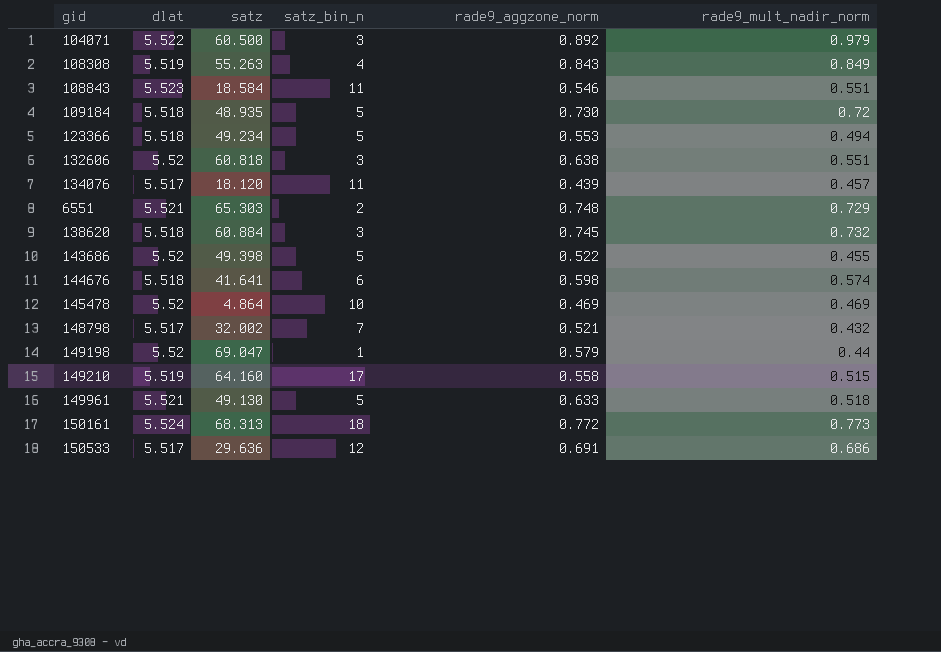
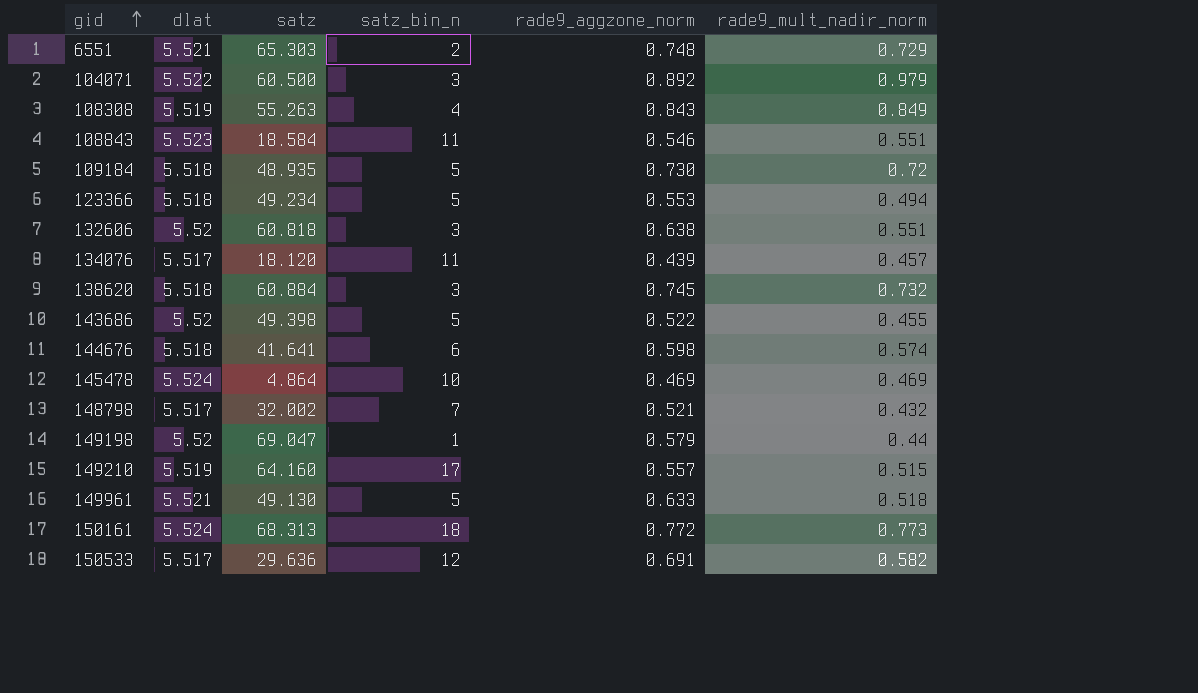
row order: none -> gid ascending
145478 | dlat: 5.52 -> 5.524
149210 | rade9_aggzone_norm: 0.558 -> 0.557
150533 | rade9_mult_nadir_norm: 0.686 -> 0.582

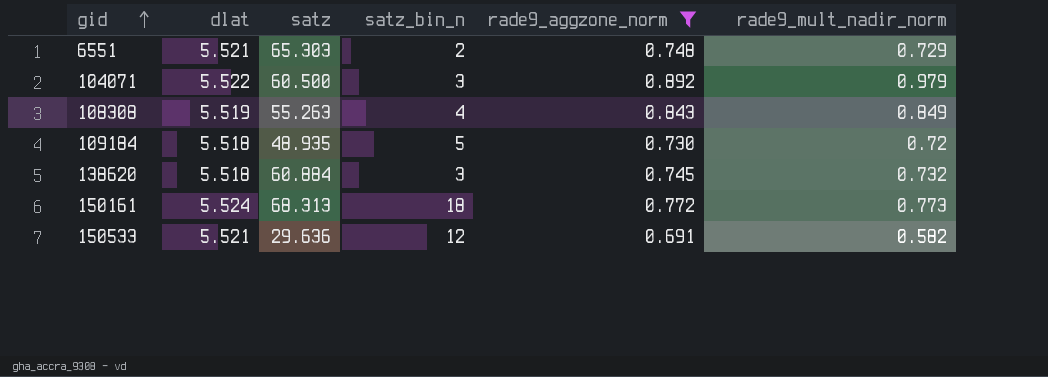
filter: none -> rade9_aggzone_norm >= 0.691
150533 | dlat: 5.517 -> 5.521

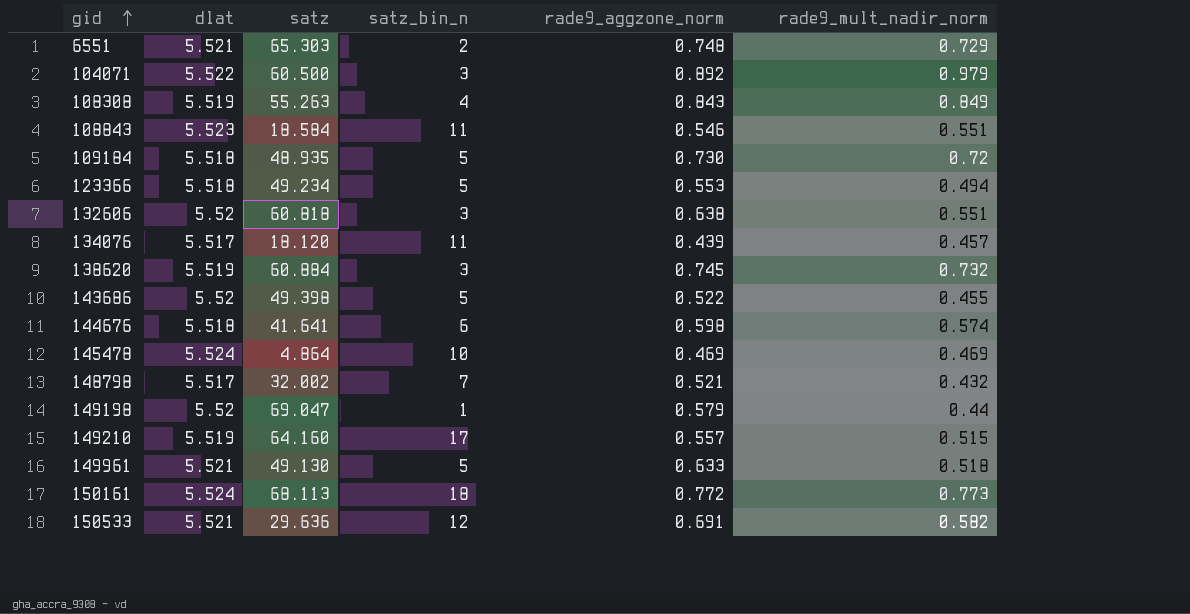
filter: rade9_aggzone_norm >= 0.691 -> none
138620 | dlat: 5.518 -> 5.519
150161 | satz: 68.313 -> 68.113

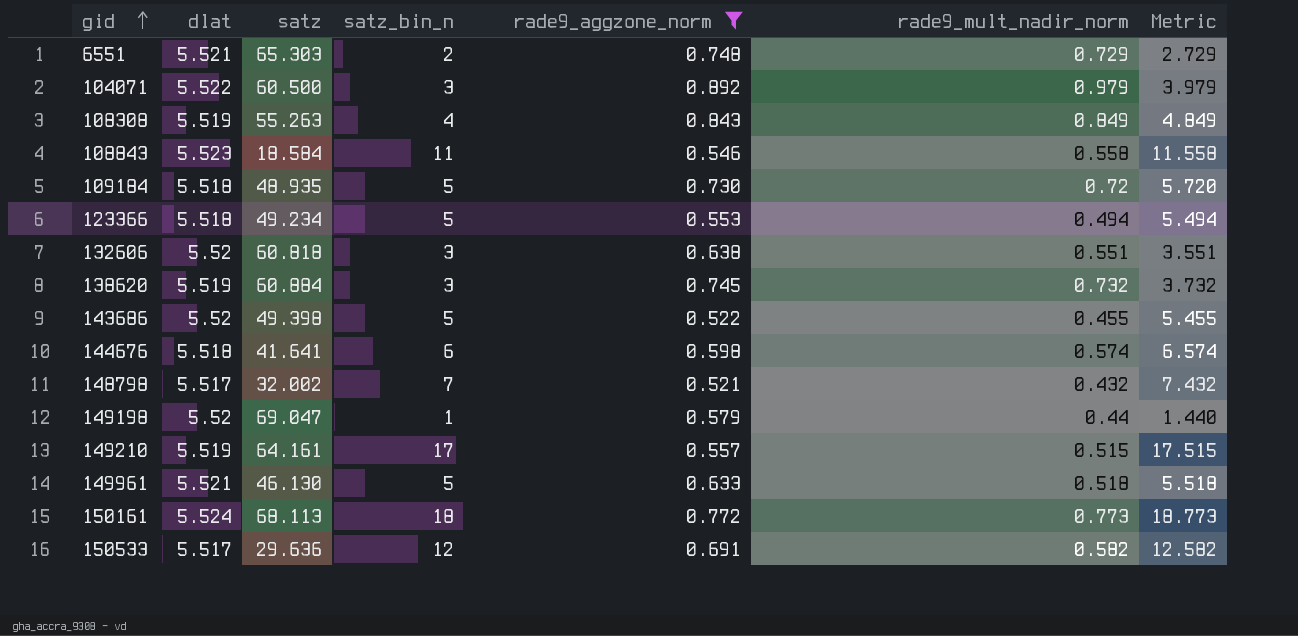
filter: none -> rade9_aggzone_norm >= 0.521
column Metric | formula: none -> [satz_bin_n] + [rade9_mult_nadir_norm]
108843 | rade9_mult_nadir_norm: 0.551 -> 0.558
149210 | satz: 64.160 -> 64.161
149961 | satz: 49.130 -> 46.130
150533 | dlat: 5.521 -> 5.517

